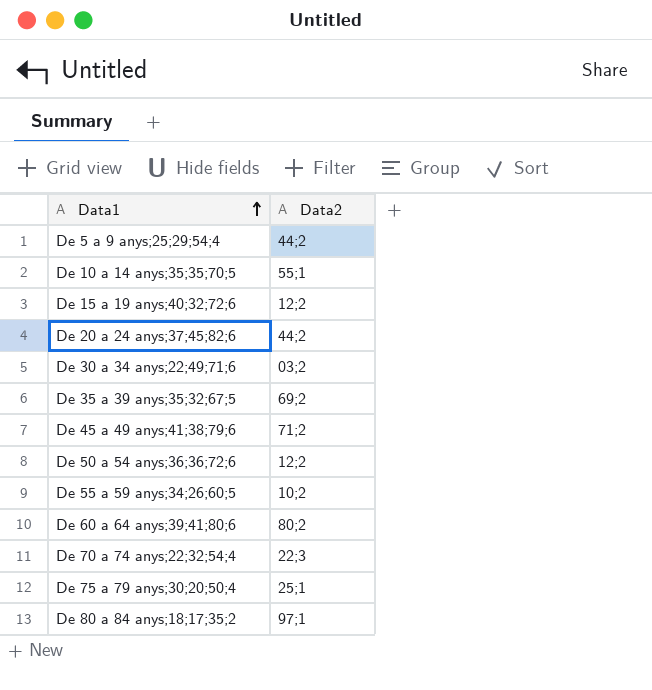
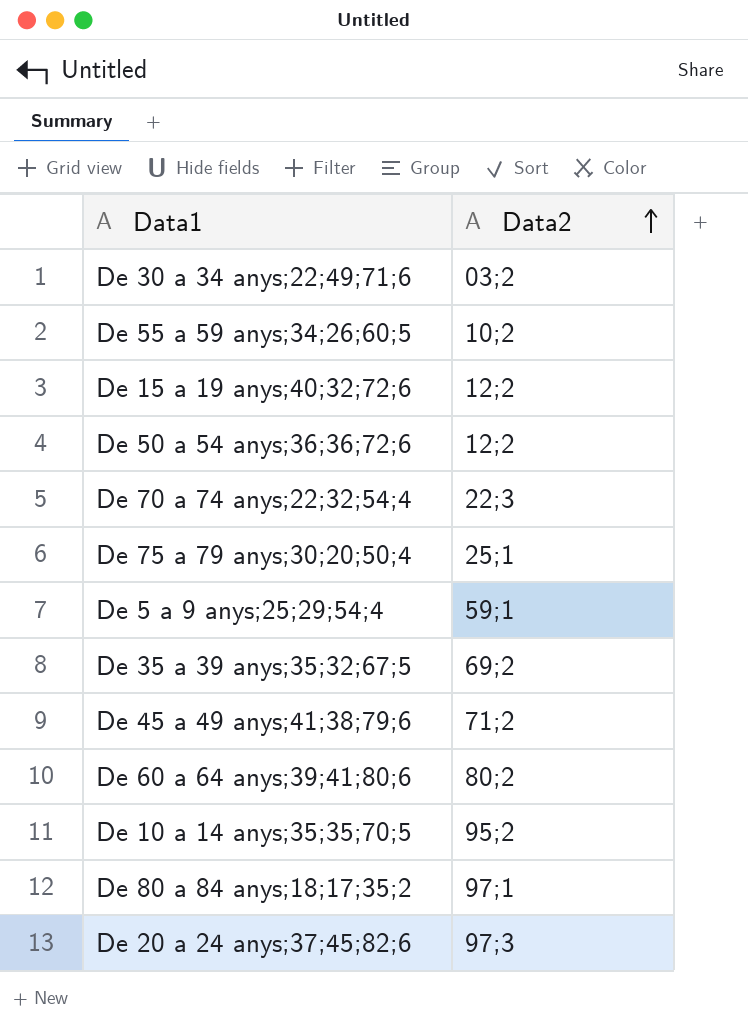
row order: Data1 ascending -> Data2 ascending
De 5 a 9 anys;25;29;54;4 | Data2: 44;2 -> 59;1
De 10 a 14 anys;35;35;70;5 | Data2: 55;1 -> 95;2
De 20 a 24 anys;37;45;82;6 | Data2: 44;2 -> 97;3

